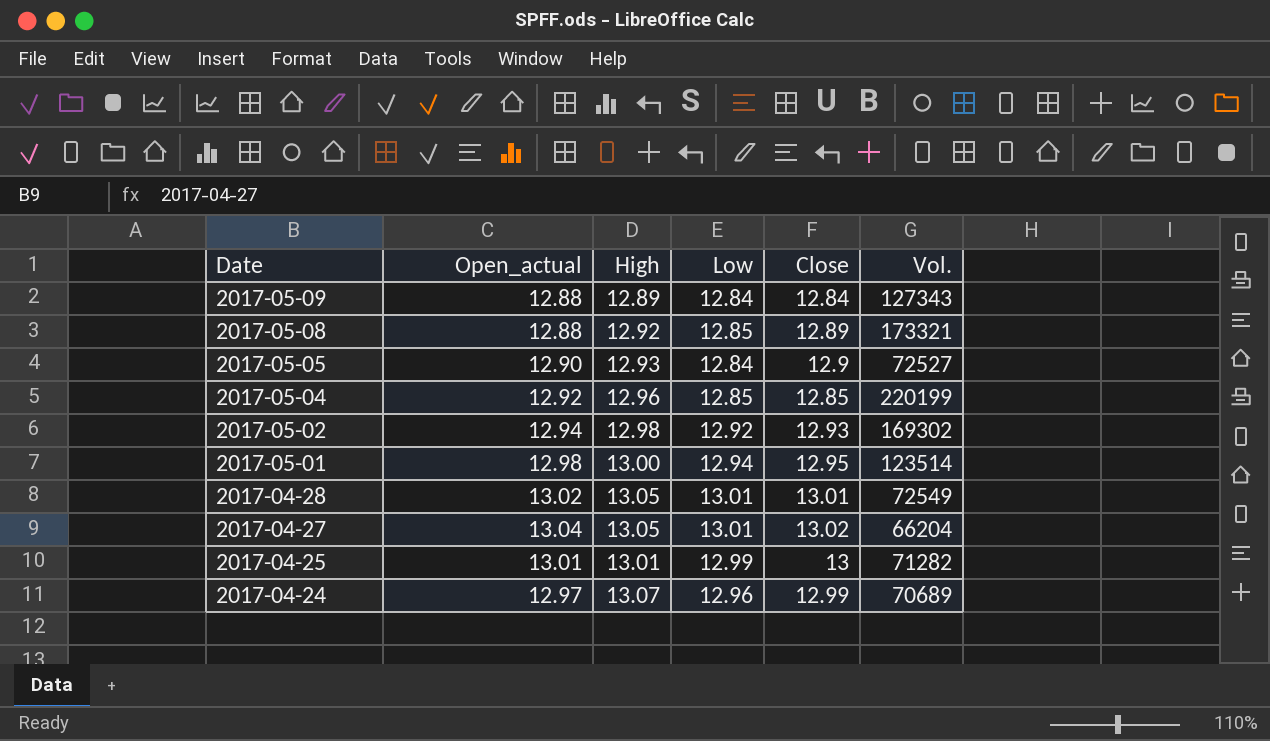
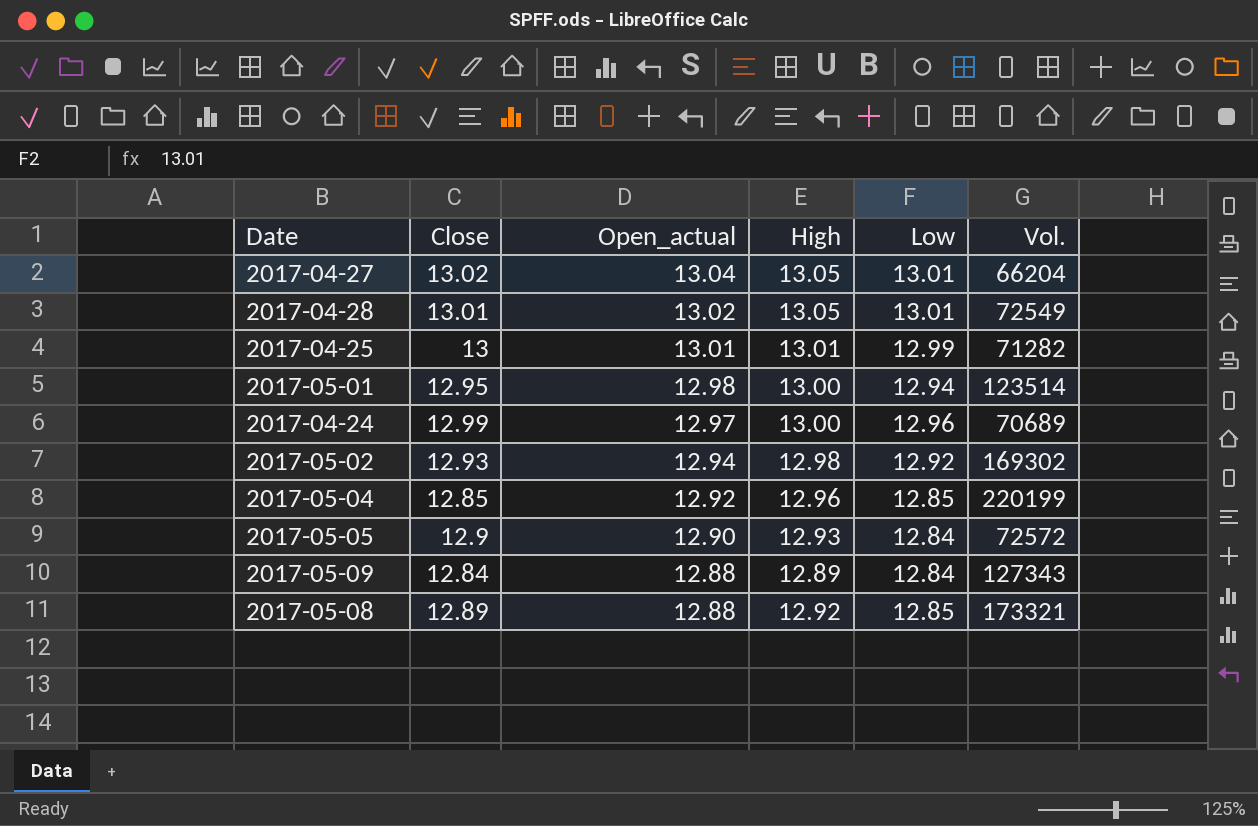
row order: Date descending -> Open_actual descending
column Close | position: 5 -> 2
2017-04-24 | High: 13.07 -> 13.00
2017-05-05 | Vol.: 72527 -> 72572

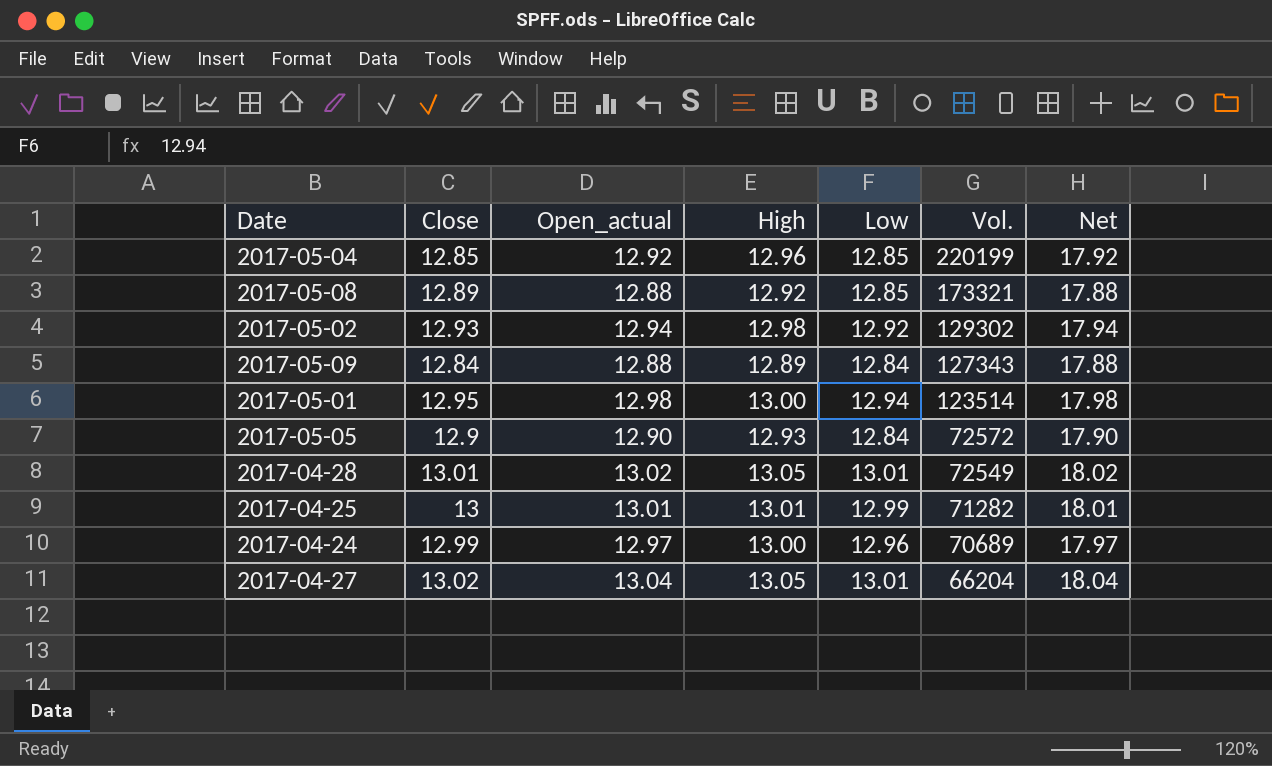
row order: Open_actual descending -> Vol. descending
column Net | formula: none -> [Open_actual] + 5
2017-05-02 | Vol.: 169302 -> 129302

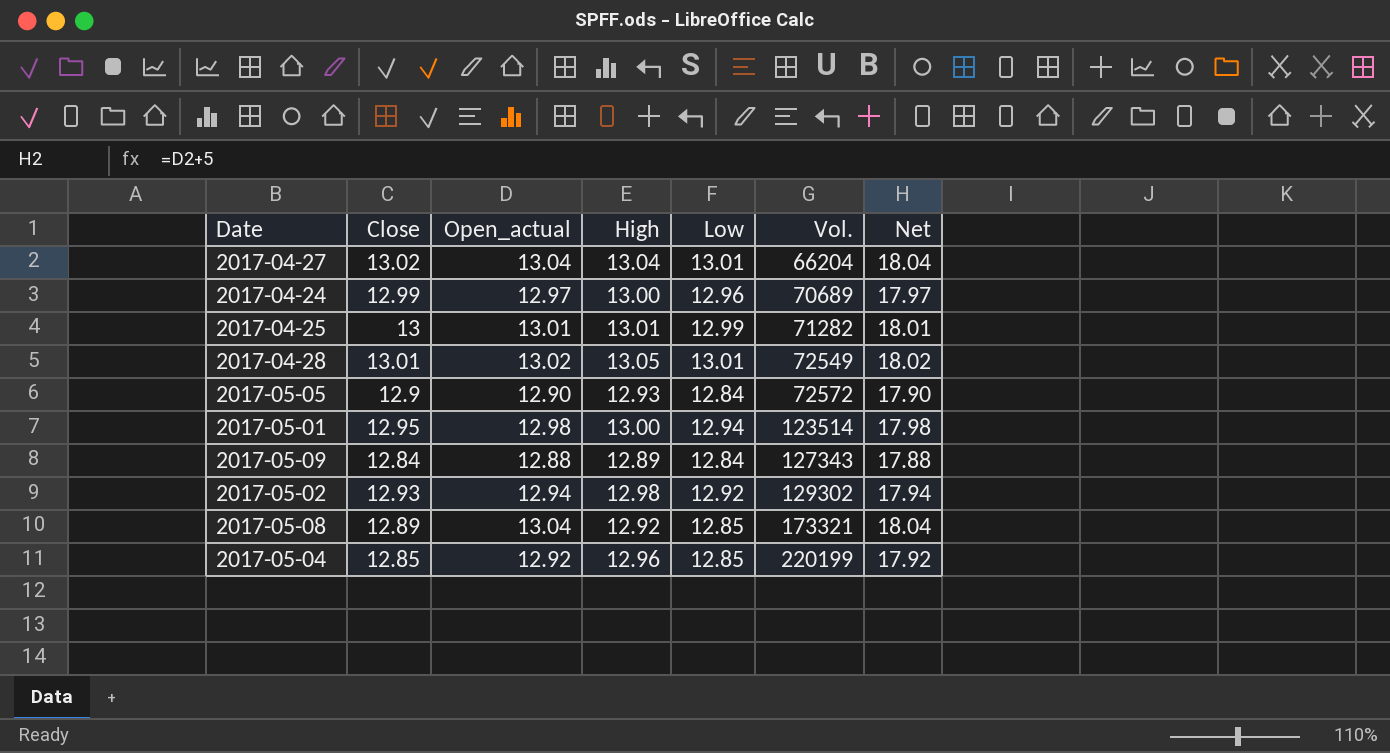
row order: Vol. descending -> Vol. ascending
2017-04-27 | High: 13.05 -> 13.04
2017-05-08 | Open_actual: 12.88 -> 13.04
2017-05-08 | Net: 17.88 -> 18.04

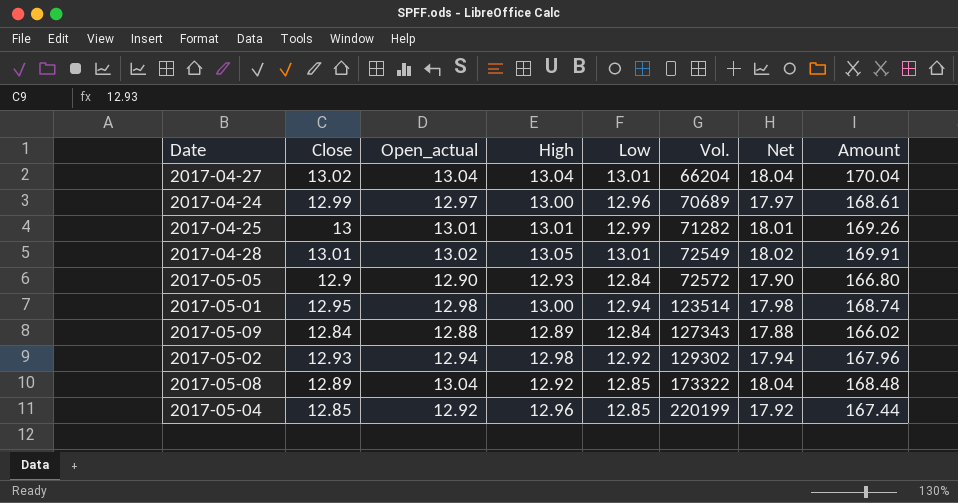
column Amount | formula: none -> [Open_actual] * [High]
2017-05-08 | Vol.: 173321 -> 173322

